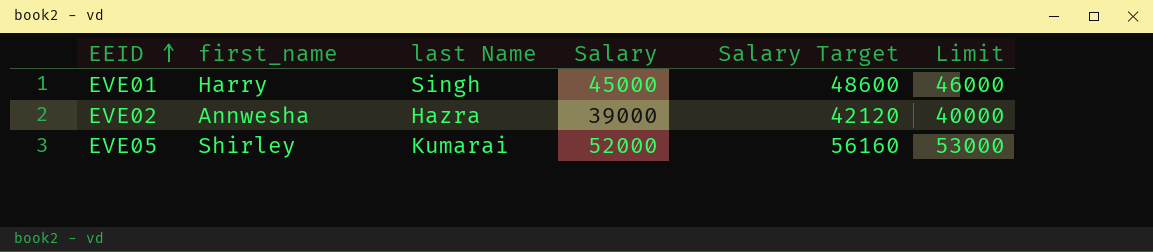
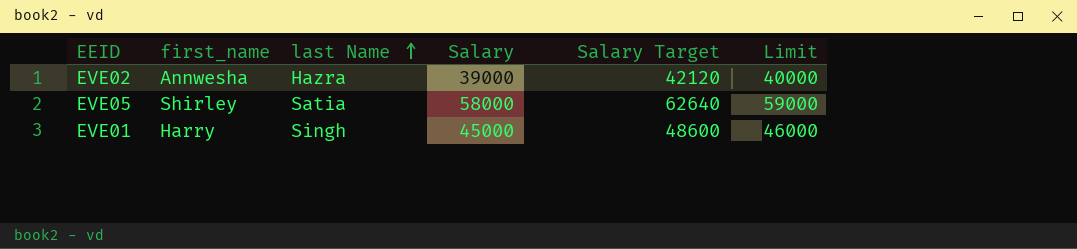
row order: EEID ascending -> last Name ascending
EVE05 | last Name: Kumarai -> Satia
EVE05 | Salary: 52000 -> 58000
EVE05 | Salary Target: 56160 -> 62640
EVE05 | Limit: 53000 -> 59000

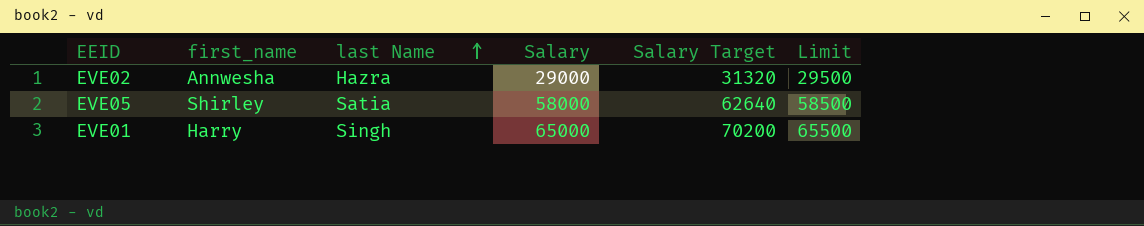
column Limit | formula: [Salary] + 1000 -> [Salary] + 500
EVE02 | Salary: 39000 -> 29000
EVE02 | Salary Target: 42120 -> 31320
EVE01 | Salary: 45000 -> 65000
EVE01 | Salary Target: 48600 -> 70200

